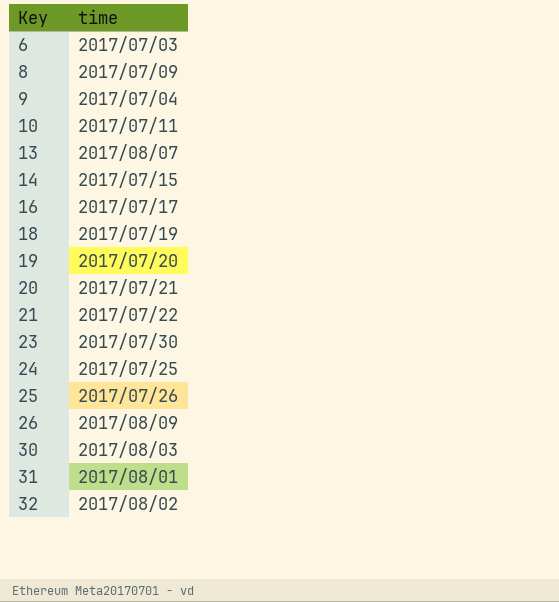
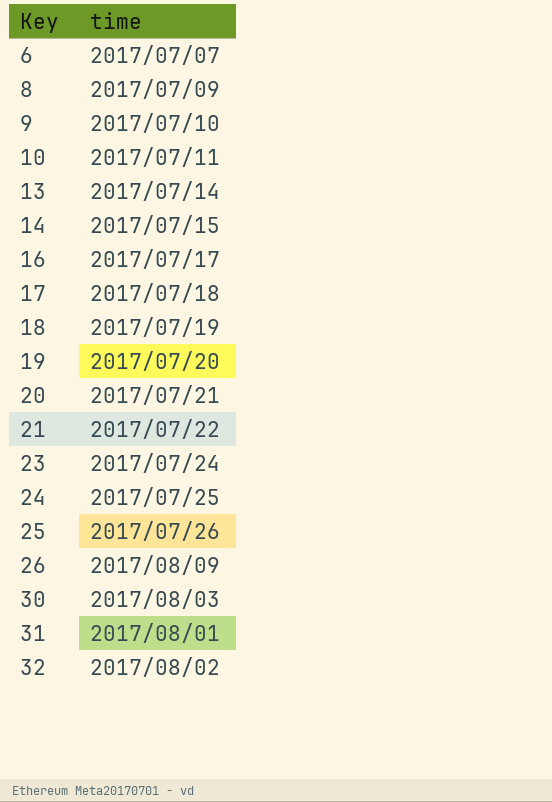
6 | time: 2017/07/03 -> 2017/07/07
9 | time: 2017/07/04 -> 2017/07/10
13 | time: 2017/08/07 -> 2017/07/14
row 17: none -> 2017/07/18
23 | time: 2017/07/30 -> 2017/07/24

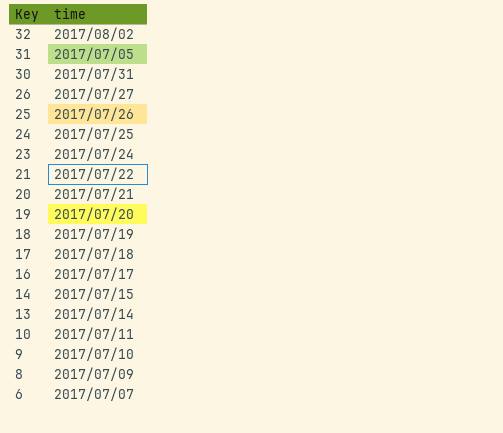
row order: Key ascending -> Key descending
31 | time: 2017/08/01 -> 2017/07/05
30 | time: 2017/08/03 -> 2017/07/31
26 | time: 2017/08/09 -> 2017/07/27

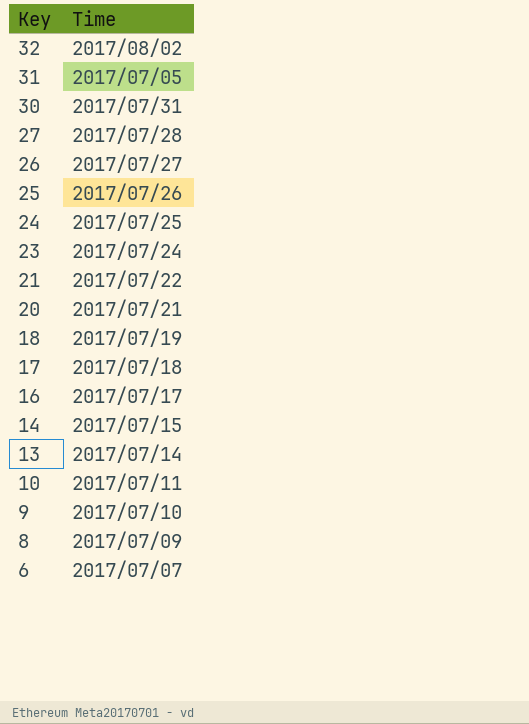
column name: time -> Time
row 19: 2017/07/20 -> none
row 27: none -> 2017/07/28

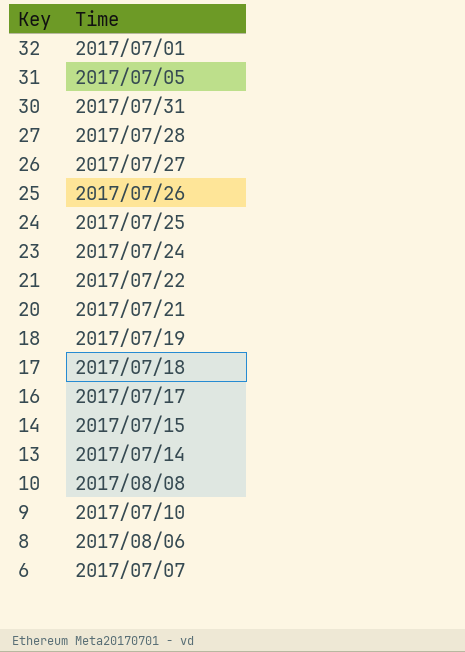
32 | Time: 2017/08/02 -> 2017/07/01
10 | Time: 2017/07/11 -> 2017/08/08
8 | Time: 2017/07/09 -> 2017/08/06

